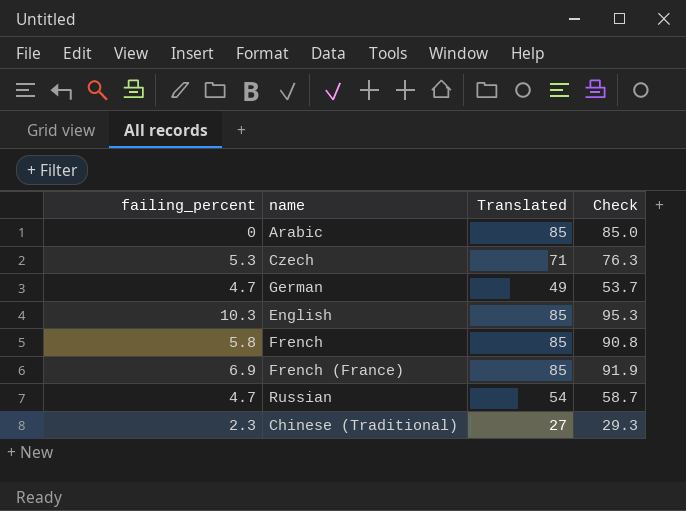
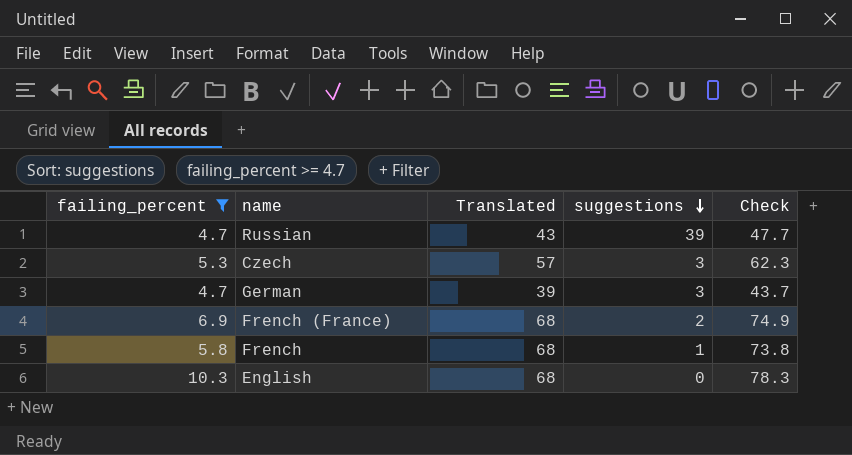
filter: none -> failing_percent >= 4.7
row order: none -> suggestions descending
column suggestions | position: none -> 4
Russian | Translated: 54 -> 43
Russian | Check: 58.7 -> 47.7
Czech | Translated: 71 -> 57
Czech | Check: 76.3 -> 62.3
German | Translated: 49 -> 39
German | Check: 53.7 -> 43.7
French (France) | Translated: 85 -> 68
French (France) | Check: 91.9 -> 74.9
French | Translated: 85 -> 68
French | Check: 90.8 -> 73.8
English | Translated: 85 -> 68
English | Check: 95.3 -> 78.3

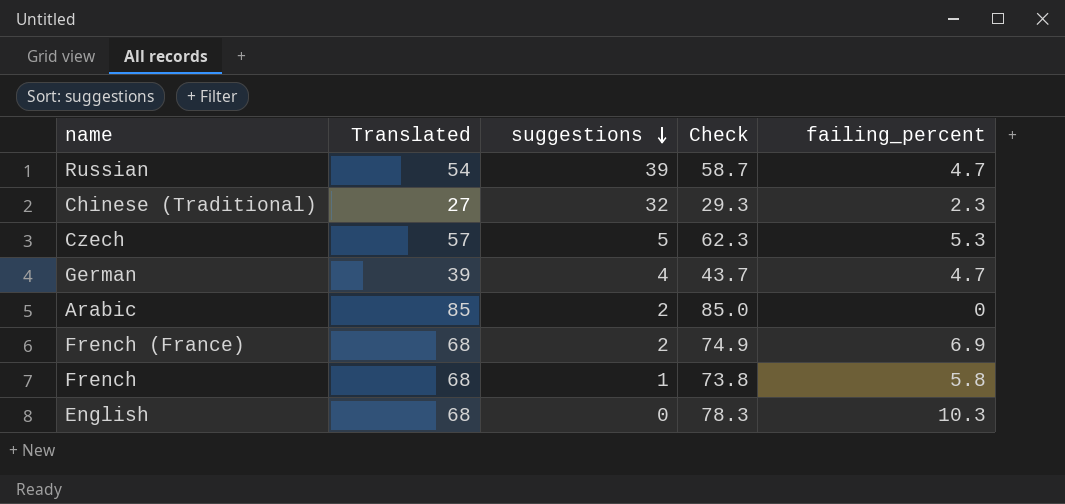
filter: failing_percent >= 4.7 -> none
column failing_percent | position: 1 -> 5
Russian | Translated: 43 -> 54
Russian | Check: 47.7 -> 58.7
Czech | suggestions: 3 -> 5
German | suggestions: 3 -> 4

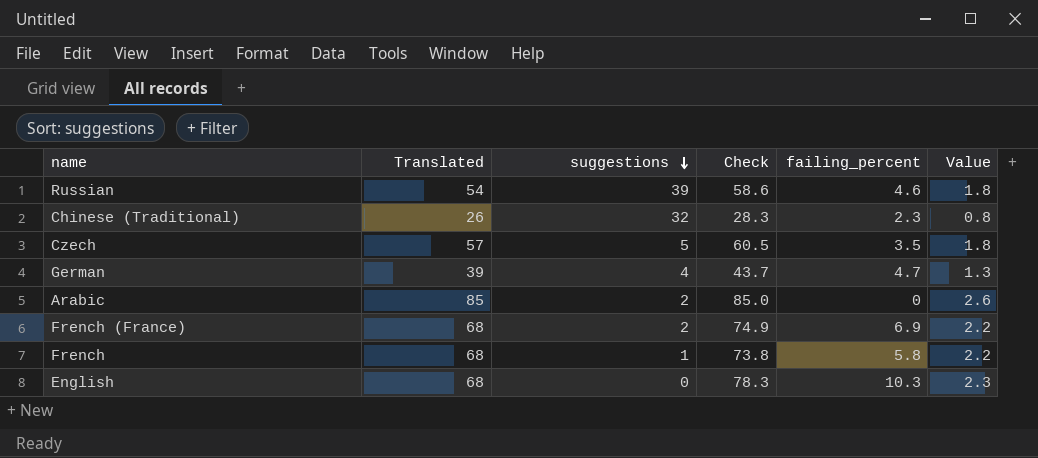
column Value | formula: none -> [Check] * 0.03
Russian | Check: 58.7 -> 58.6
Russian | failing_percent: 4.7 -> 4.6
Chinese (Traditional) | Translated: 27 -> 26
Chinese (Traditional) | Check: 29.3 -> 28.3
Czech | Check: 62.3 -> 60.5
Czech | failing_percent: 5.3 -> 3.5

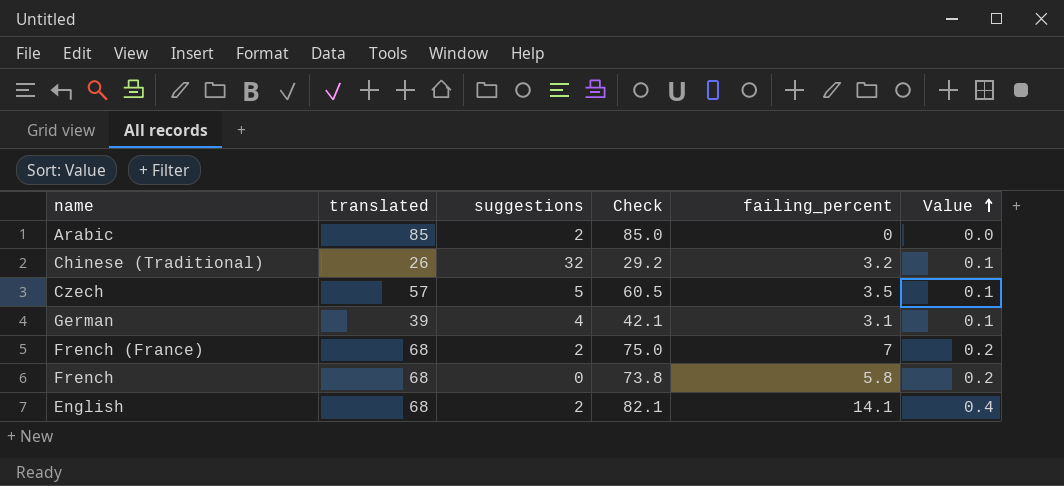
row order: suggestions descending -> Value ascending
column name: Translated -> translated
column Value | formula: [Check] * 0.03 -> [failing_percent] * 0.03
row Russian: 54 | 39 | 58.6 | 4.6 | 1.8 -> none
Chinese (Traditional) | Check: 28.3 -> 29.2
Chinese (Traditional) | failing_percent: 2.3 -> 3.2
German | Check: 43.7 -> 42.1
German | failing_percent: 4.7 -> 3.1
French (France) | Check: 74.9 -> 75.0
French (France) | failing_percent: 6.9 -> 7
French | suggestions: 1 -> 0
English | suggestions: 0 -> 2
English | Check: 78.3 -> 82.1
English | failing_percent: 10.3 -> 14.1

